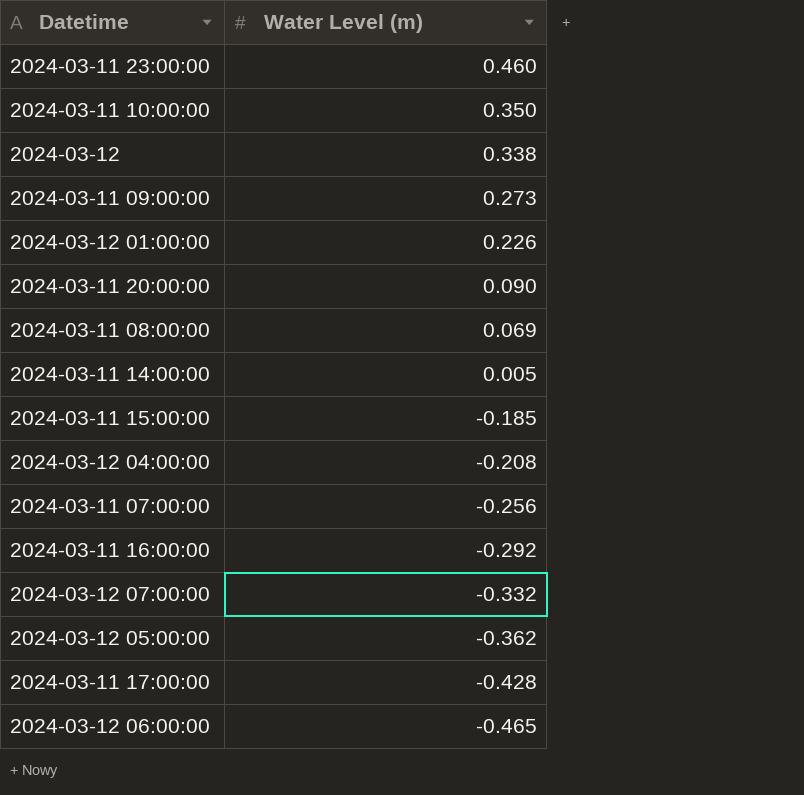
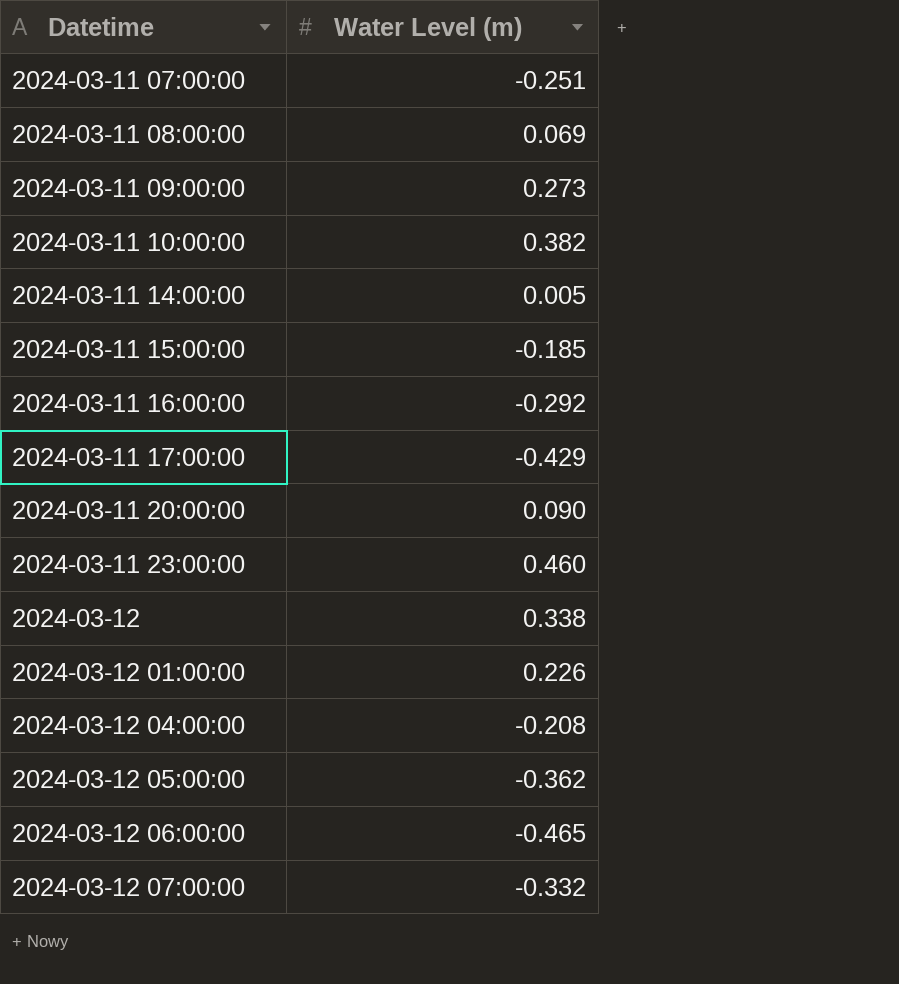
row order: Water Level (m) descending -> Datetime ascending
2024-03-11 07:00:00 | Water Level (m): -0.256 -> -0.251
2024-03-11 10:00:00 | Water Level (m): 0.350 -> 0.382
2024-03-11 17:00:00 | Water Level (m): -0.428 -> -0.429

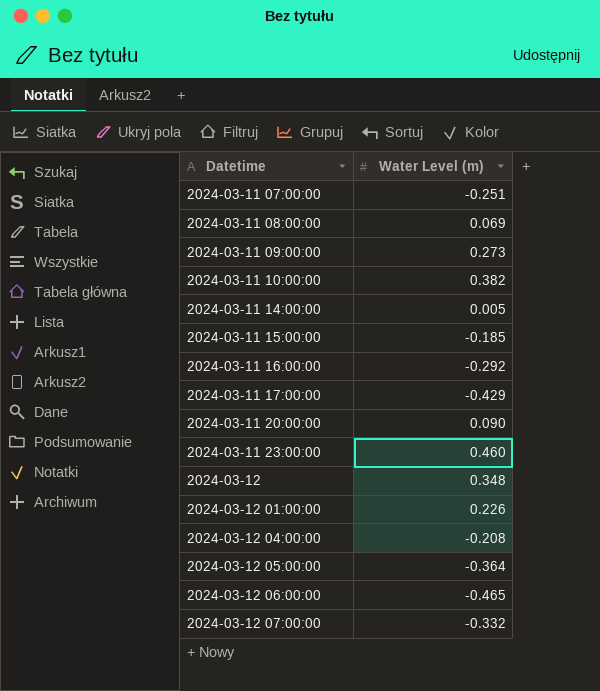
2024-03-12 | Water Level (m): 0.338 -> 0.348
2024-03-12 05:00:00 | Water Level (m): -0.362 -> -0.364

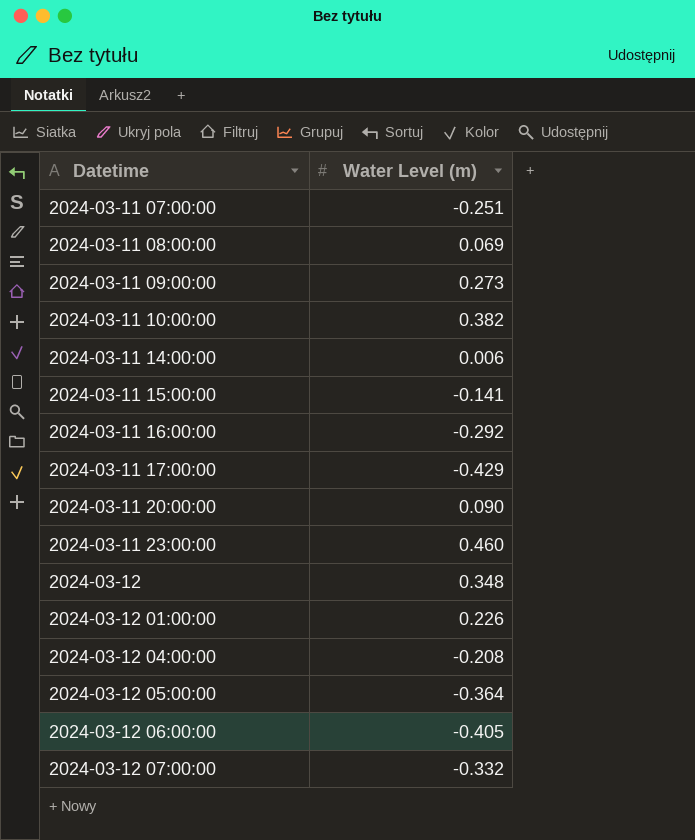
2024-03-11 14:00:00 | Water Level (m): 0.005 -> 0.006
2024-03-11 15:00:00 | Water Level (m): -0.185 -> -0.141
2024-03-12 06:00:00 | Water Level (m): -0.465 -> -0.405

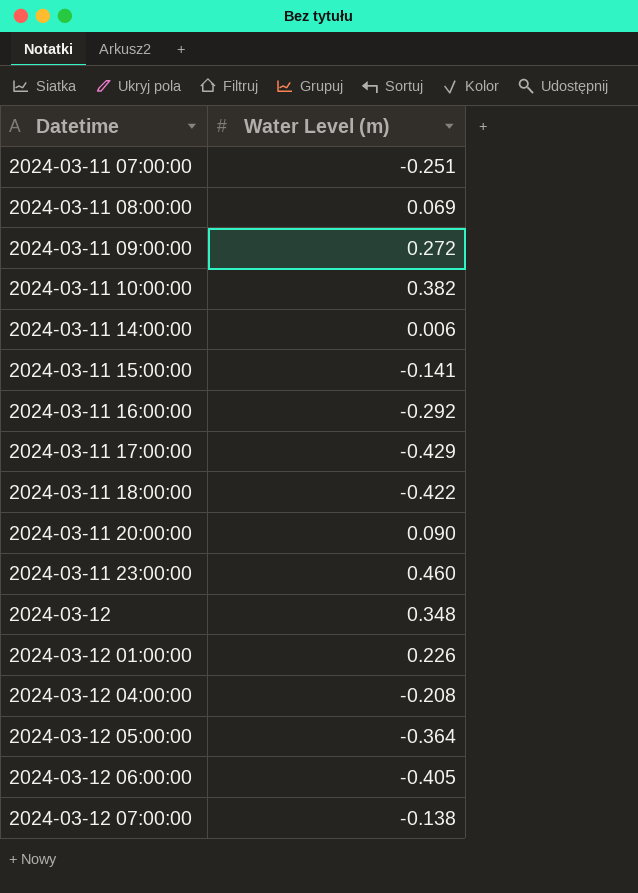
2024-03-11 09:00:00 | Water Level (m): 0.273 -> 0.272
row 2024-03-11 18:00:00: none -> -0.422
2024-03-12 07:00:00 | Water Level (m): -0.332 -> -0.138

